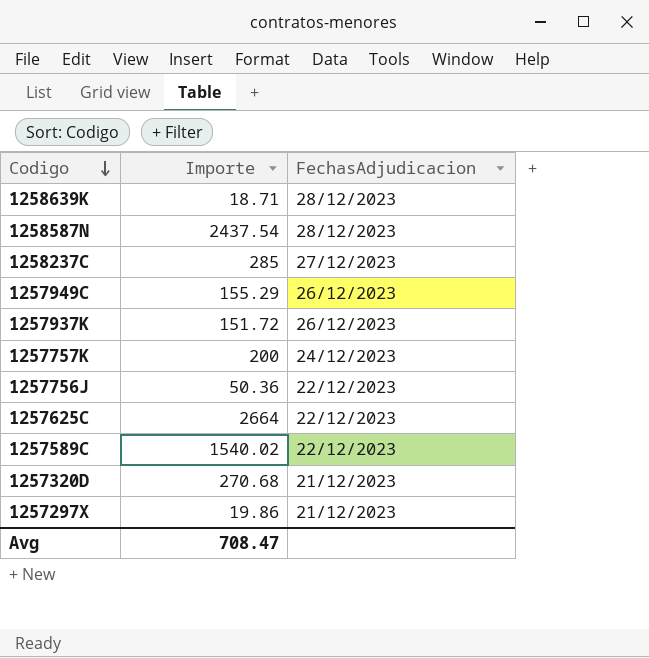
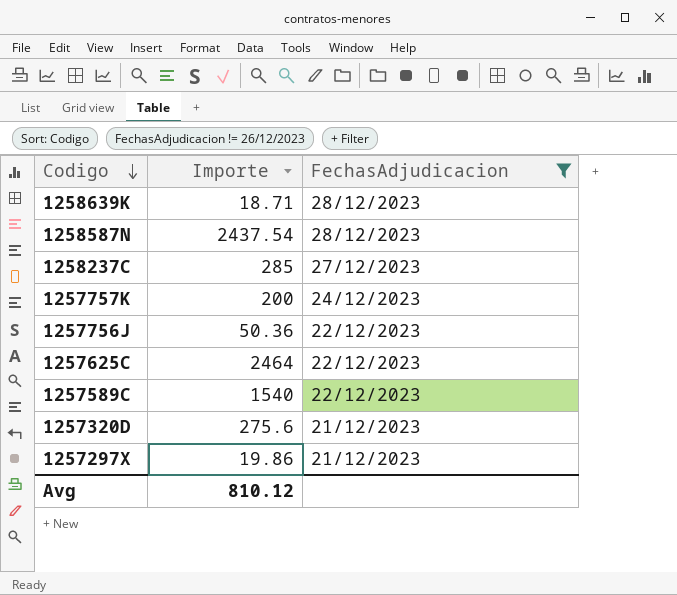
filter: none -> FechasAdjudicacion != 26/12/2023
1257625C | Importe: 2664 -> 2464
1257589C | Importe: 1540.02 -> 1540
1257320D | Importe: 270.68 -> 275.6
Avg | Importe: 708.47 -> 810.12

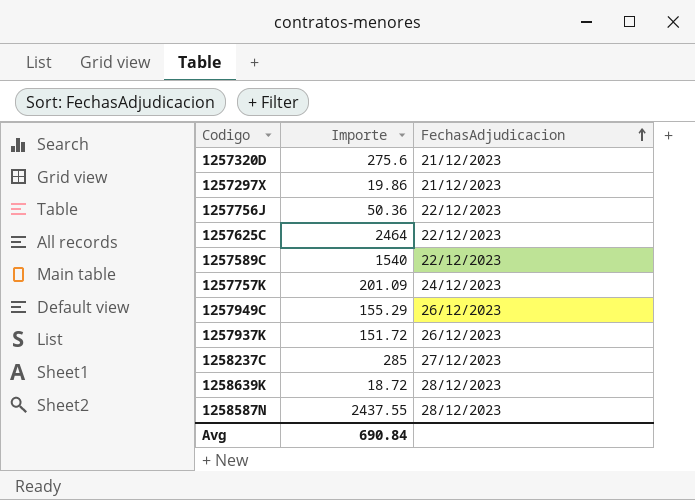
filter: FechasAdjudicacion != 26/12/2023 -> none
row order: Codigo descending -> FechasAdjudicacion ascending
1257757K | Importe: 200 -> 201.09
1258639K | Importe: 18.71 -> 18.72
1258587N | Importe: 2437.54 -> 2437.55
Avg | Importe: 810.12 -> 690.84

